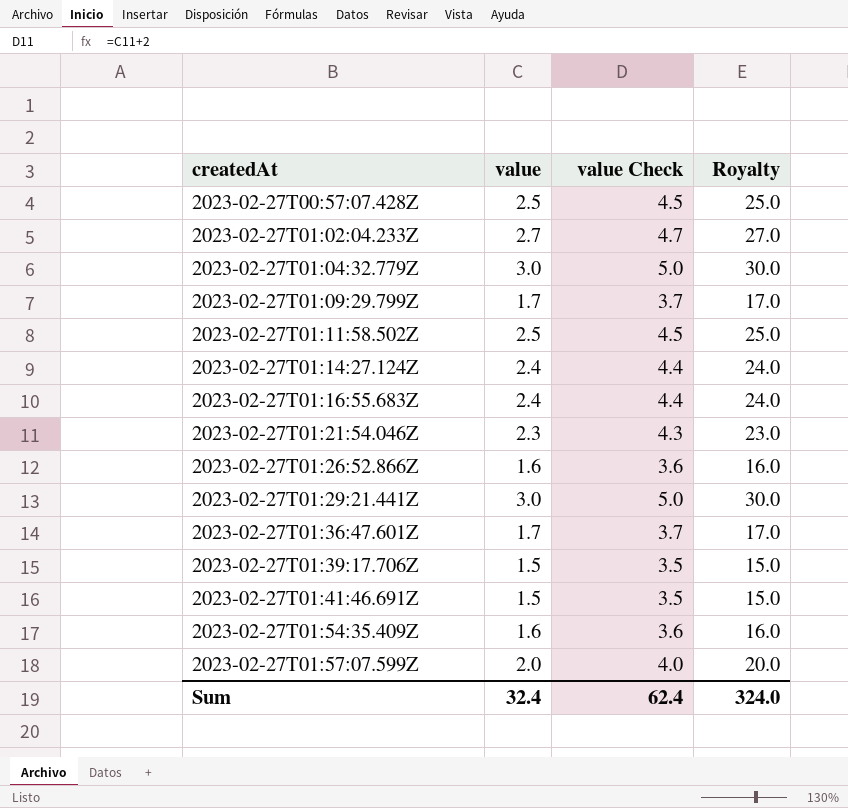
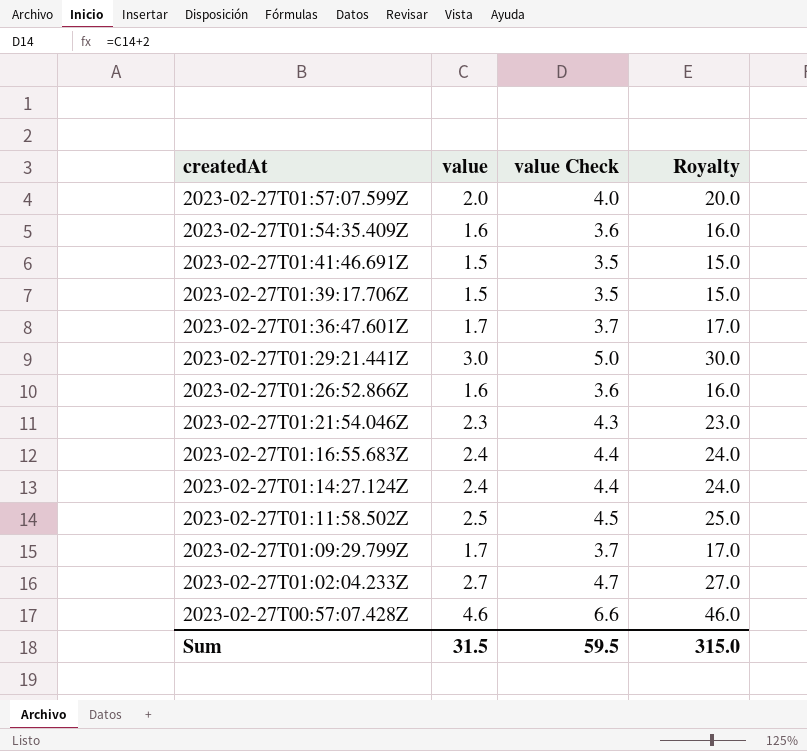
row order: createdAt ascending -> createdAt descending
row 2023-02-27T01:04:32.779Z: 3.0 | 5.0 | 30.0 -> none
2023-02-27T00:57:07.428Z | value: 2.5 -> 4.6
2023-02-27T00:57:07.428Z | value Check: 4.5 -> 6.6
2023-02-27T00:57:07.428Z | Royalty: 25.0 -> 46.0
Sum | value: 32.4 -> 31.5
Sum | value Check: 62.4 -> 59.5
Sum | Royalty: 324.0 -> 315.0

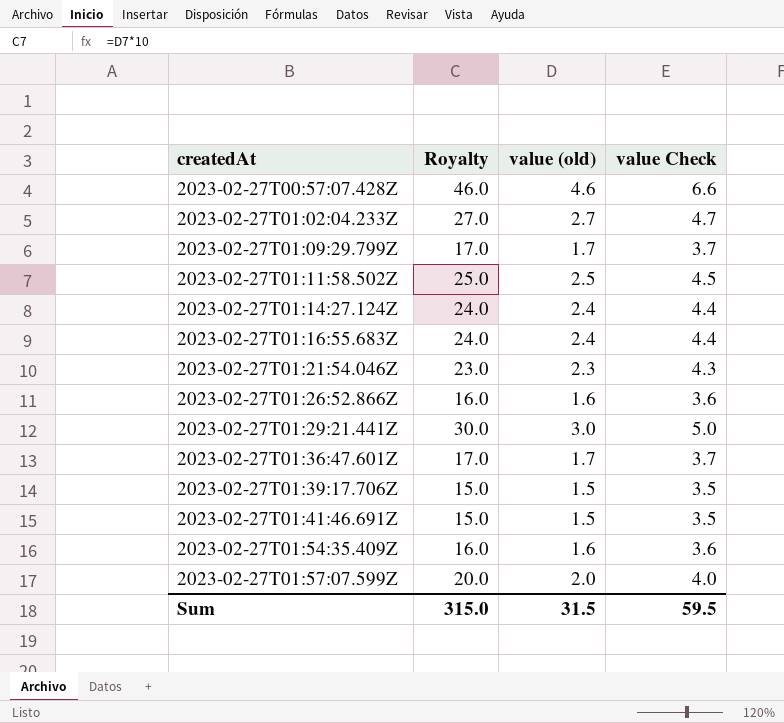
row order: createdAt descending -> createdAt ascending
column Royalty | position: 4 -> 2
column name: value -> value (old)

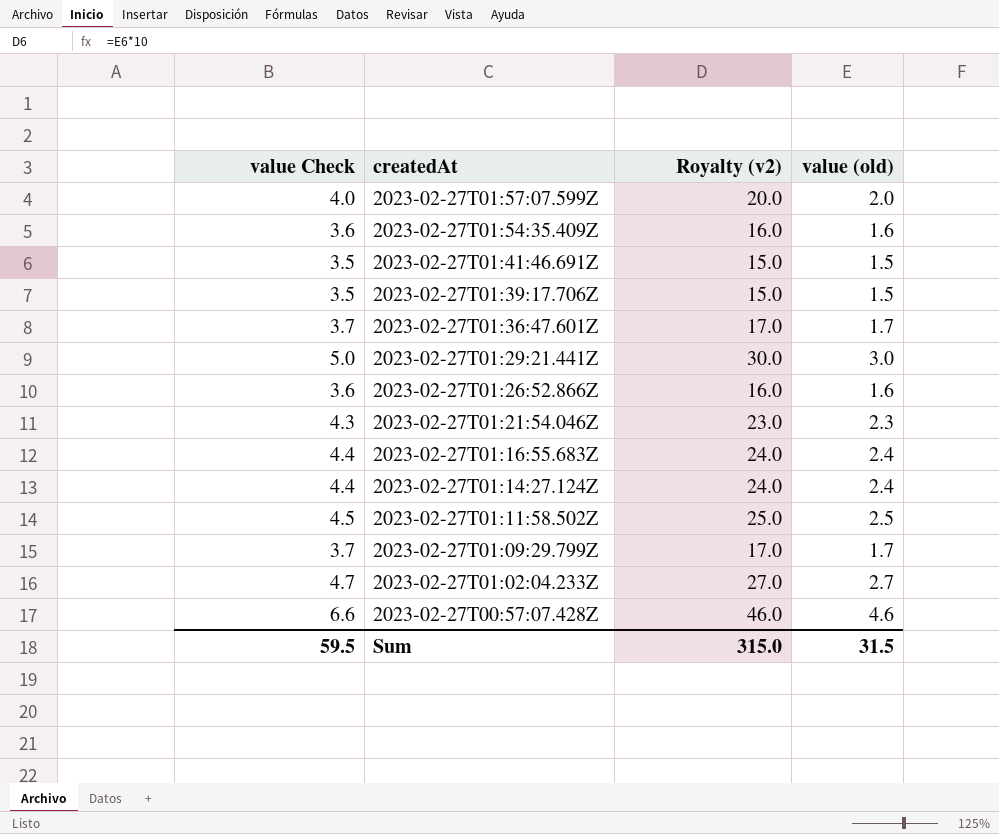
row order: createdAt ascending -> createdAt descending
column value Check | position: 4 -> 1
column name: Royalty -> Royalty (v2)

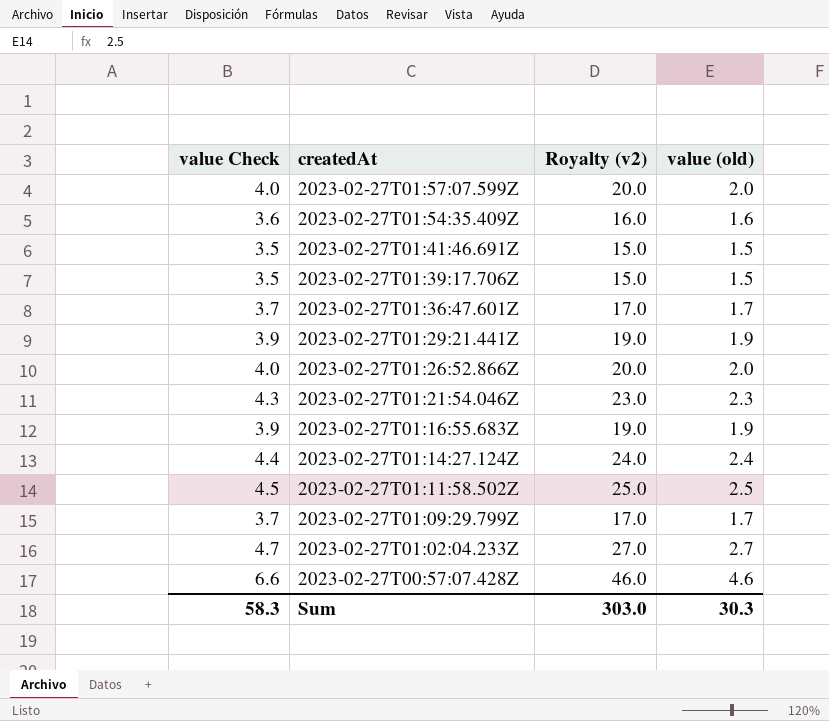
2023-02-27T01:29:21.441Z | value Check: 5.0 -> 3.9
2023-02-27T01:29:21.441Z | Royalty (v2): 30.0 -> 19.0
2023-02-27T01:29:21.441Z | value (old): 3.0 -> 1.9
2023-02-27T01:26:52.866Z | value Check: 3.6 -> 4.0
2023-02-27T01:26:52.866Z | Royalty (v2): 16.0 -> 20.0
2023-02-27T01:26:52.866Z | value (old): 1.6 -> 2.0
2023-02-27T01:16:55.683Z | value Check: 4.4 -> 3.9
2023-02-27T01:16:55.683Z | Royalty (v2): 24.0 -> 19.0
2023-02-27T01:16:55.683Z | value (old): 2.4 -> 1.9
Sum | value Check: 59.5 -> 58.3
Sum | Royalty (v2): 315.0 -> 303.0
Sum | value (old): 31.5 -> 30.3

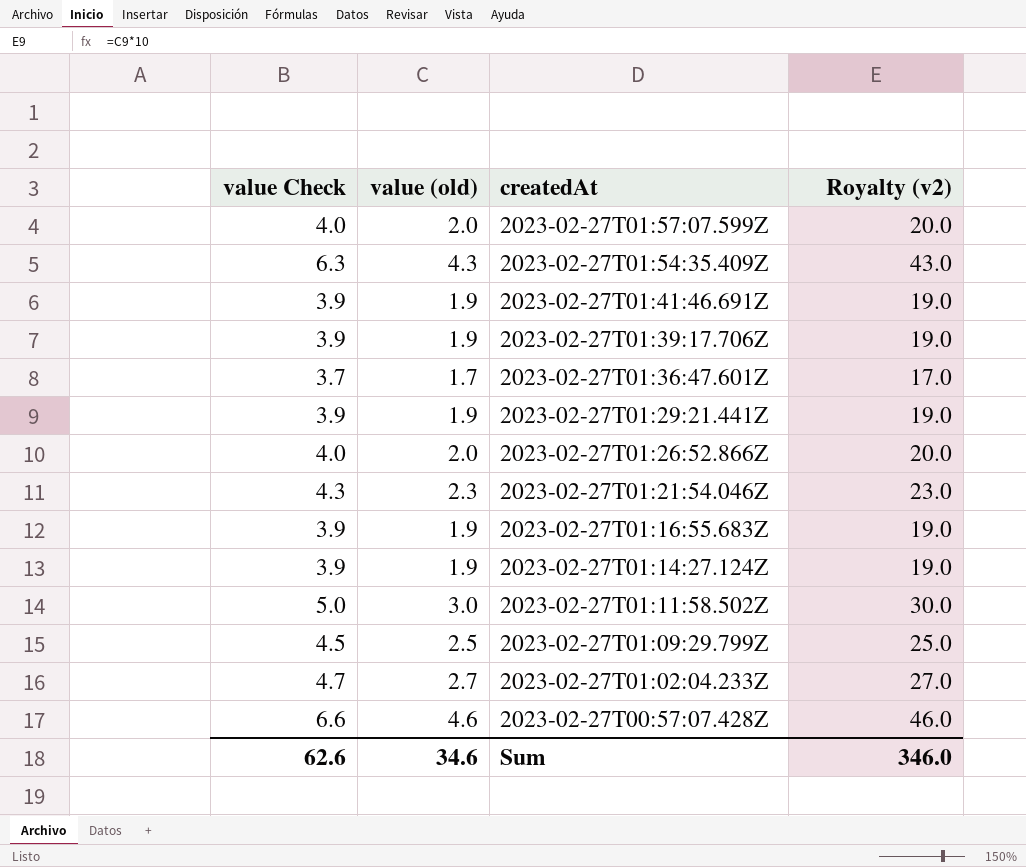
column value (old) | position: 4 -> 2
2023-02-27T01:54:35.409Z | value Check: 3.6 -> 6.3
2023-02-27T01:54:35.409Z | value (old): 1.6 -> 4.3
2023-02-27T01:54:35.409Z | Royalty (v2): 16.0 -> 43.0
2023-02-27T01:41:46.691Z | value Check: 3.5 -> 3.9
2023-02-27T01:41:46.691Z | value (old): 1.5 -> 1.9
2023-02-27T01:41:46.691Z | Royalty (v2): 15.0 -> 19.0
2023-02-27T01:39:17.706Z | value Check: 3.5 -> 3.9
2023-02-27T01:39:17.706Z | value (old): 1.5 -> 1.9
2023-02-27T01:39:17.706Z | Royalty (v2): 15.0 -> 19.0
2023-02-27T01:14:27.124Z | value Check: 4.4 -> 3.9
2023-02-27T01:14:27.124Z | value (old): 2.4 -> 1.9
2023-02-27T01:14:27.124Z | Royalty (v2): 24.0 -> 19.0
2023-02-27T01:11:58.502Z | value Check: 4.5 -> 5.0
2023-02-27T01:11:58.502Z | value (old): 2.5 -> 3.0
2023-02-27T01:11:58.502Z | Royalty (v2): 25.0 -> 30.0
2023-02-27T01:09:29.799Z | value Check: 3.7 -> 4.5
2023-02-27T01:09:29.799Z | value (old): 1.7 -> 2.5
2023-02-27T01:09:29.799Z | Royalty (v2): 17.0 -> 25.0
Sum | value Check: 58.3 -> 62.6
Sum | value (old): 30.3 -> 34.6
Sum | Royalty (v2): 303.0 -> 346.0

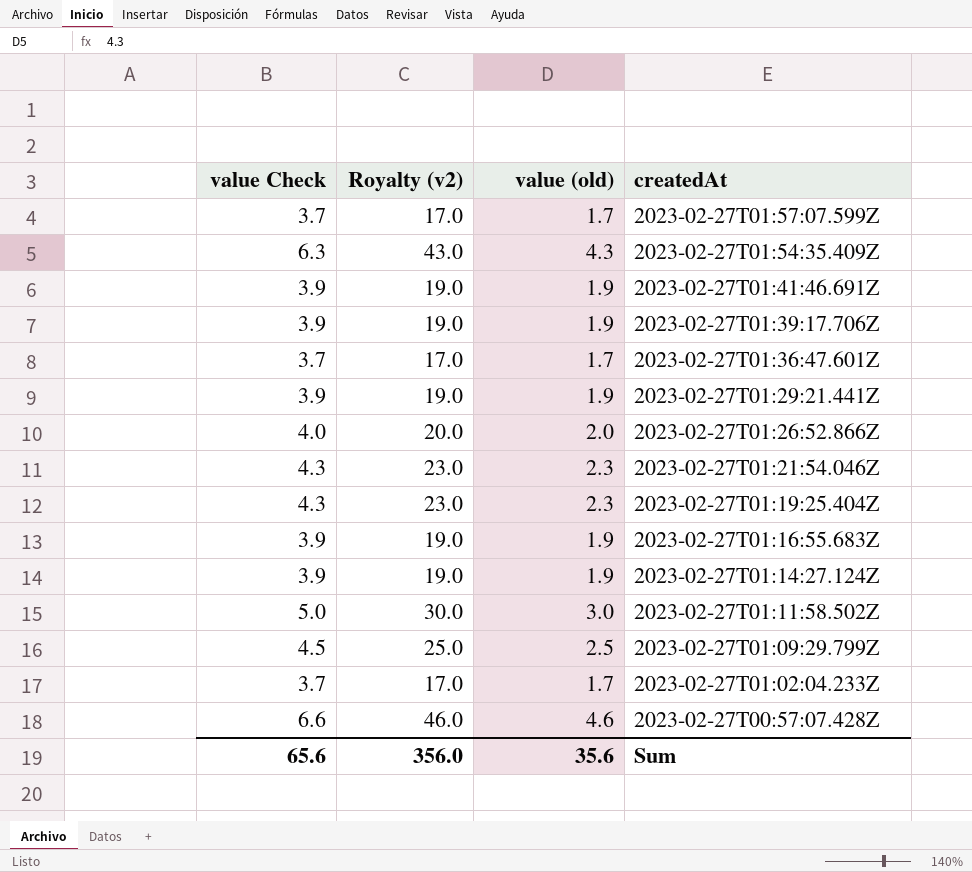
column Royalty (v2) | position: 4 -> 2
2023-02-27T01:57:07.599Z | value Check: 4.0 -> 3.7
2023-02-27T01:57:07.599Z | Royalty (v2): 20.0 -> 17.0
2023-02-27T01:57:07.599Z | value (old): 2.0 -> 1.7
row 2023-02-27T01:19:25.404Z: none -> 4.3 | 23.0 | 2.3
2023-02-27T01:02:04.233Z | value Check: 4.7 -> 3.7
2023-02-27T01:02:04.233Z | Royalty (v2): 27.0 -> 17.0
2023-02-27T01:02:04.233Z | value (old): 2.7 -> 1.7
Sum | value Check: 62.6 -> 65.6
Sum | Royalty (v2): 346.0 -> 356.0
Sum | value (old): 34.6 -> 35.6

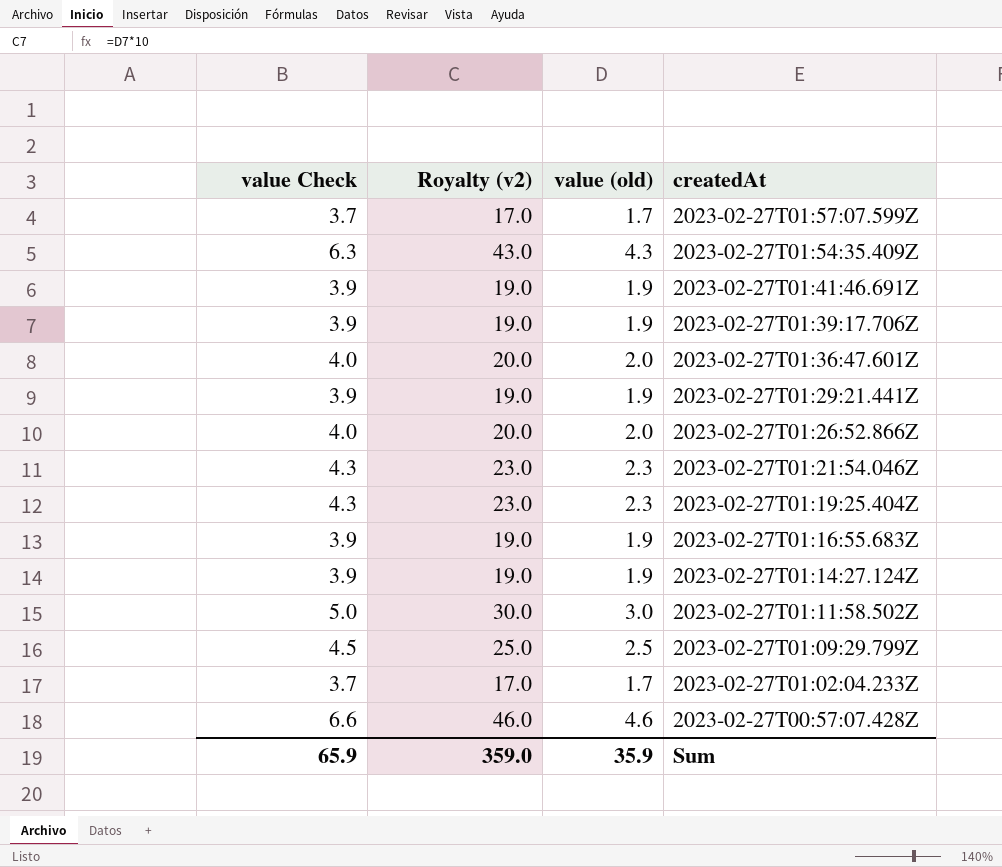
2023-02-27T01:36:47.601Z | value Check: 3.7 -> 4.0
2023-02-27T01:36:47.601Z | Royalty (v2): 17.0 -> 20.0
2023-02-27T01:36:47.601Z | value (old): 1.7 -> 2.0
Sum | value Check: 65.6 -> 65.9
Sum | Royalty (v2): 356.0 -> 359.0
Sum | value (old): 35.6 -> 35.9

